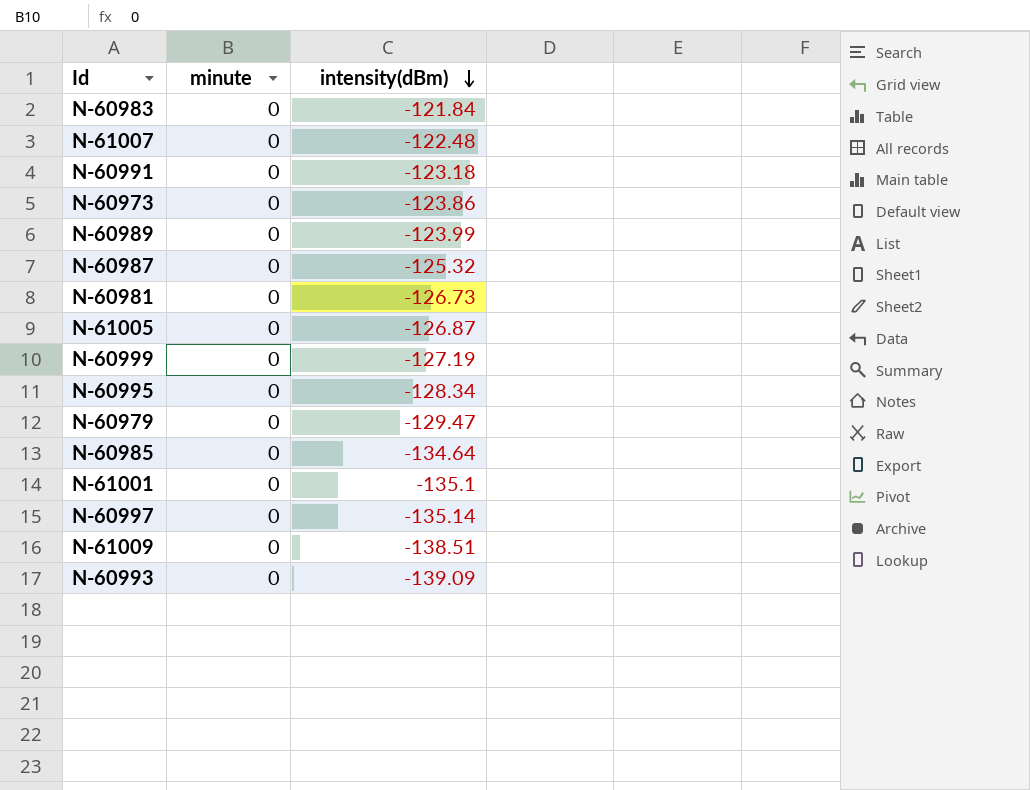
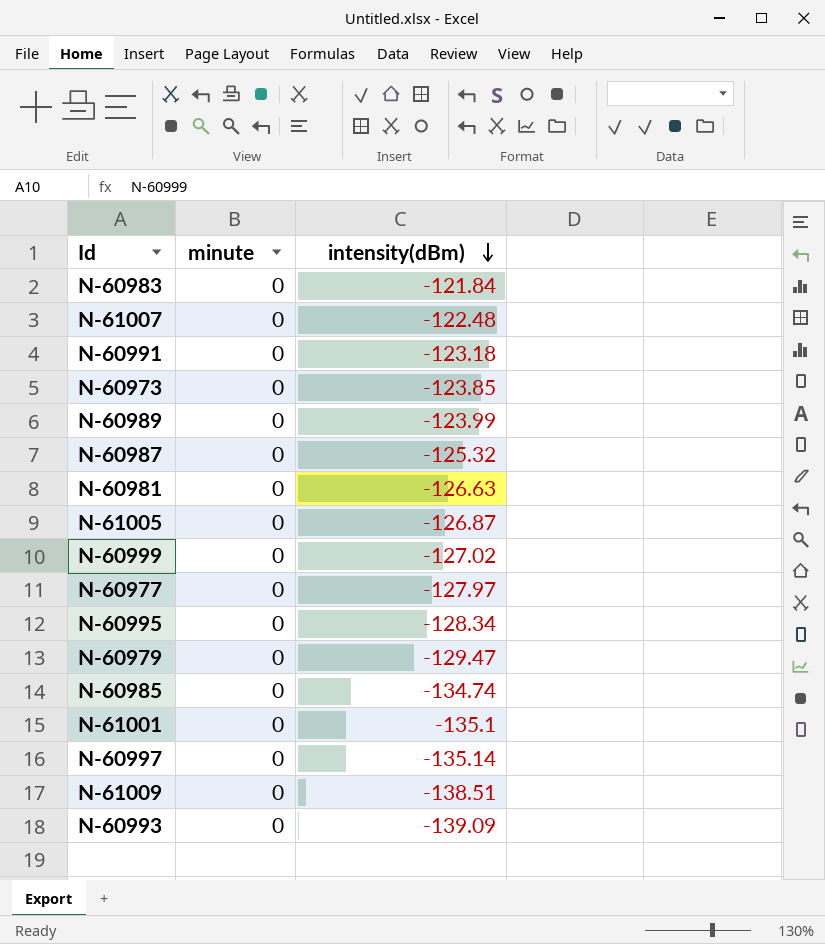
N-60973 | intensity(dBm): -123.86 -> -123.85
N-60981 | intensity(dBm): -126.73 -> -126.63
N-60999 | intensity(dBm): -127.19 -> -127.02
row N-60977: none -> 0 | -127.97
N-60985 | intensity(dBm): -134.64 -> -134.74

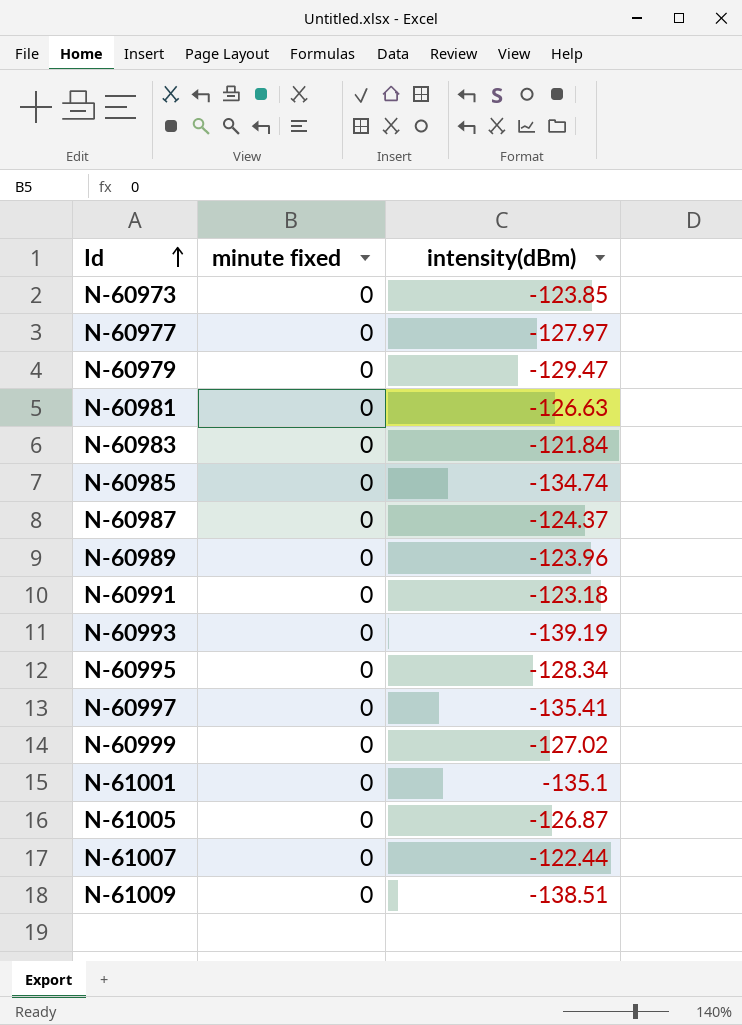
row order: intensity(dBm) descending -> Id ascending
column name: minute -> minute fixed
N-60987 | intensity(dBm): -125.32 -> -124.37
N-60989 | intensity(dBm): -123.99 -> -123.96
N-60993 | intensity(dBm): -139.09 -> -139.19
N-60997 | intensity(dBm): -135.14 -> -135.41
N-61007 | intensity(dBm): -122.48 -> -122.44

